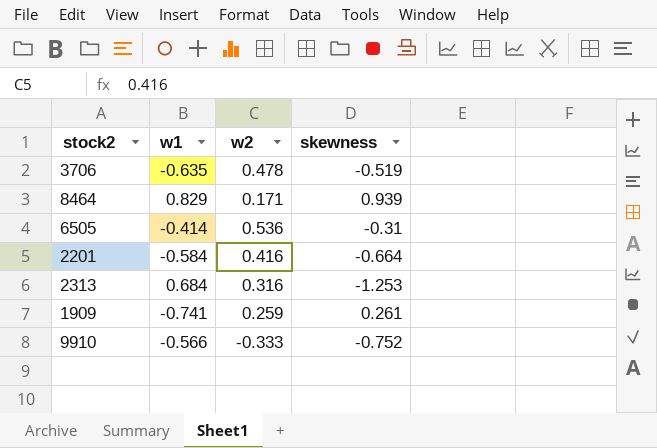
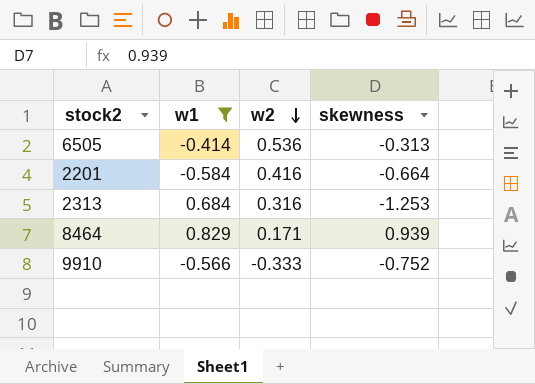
filter: none -> w1 >= -0.584
row order: none -> w2 descending
6505 | skewness: -0.31 -> -0.313

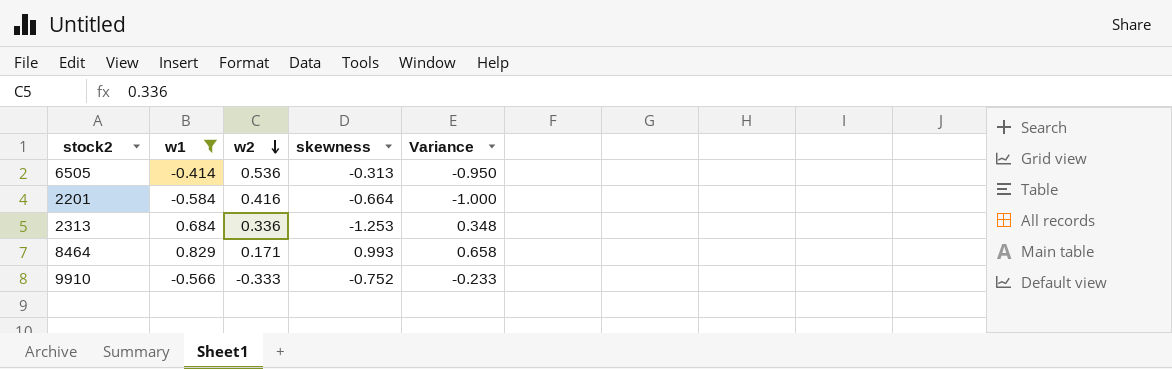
column Variance | formula: none -> [w1] - [w2]
2313 | w2: 0.316 -> 0.336
8464 | skewness: 0.939 -> 0.993

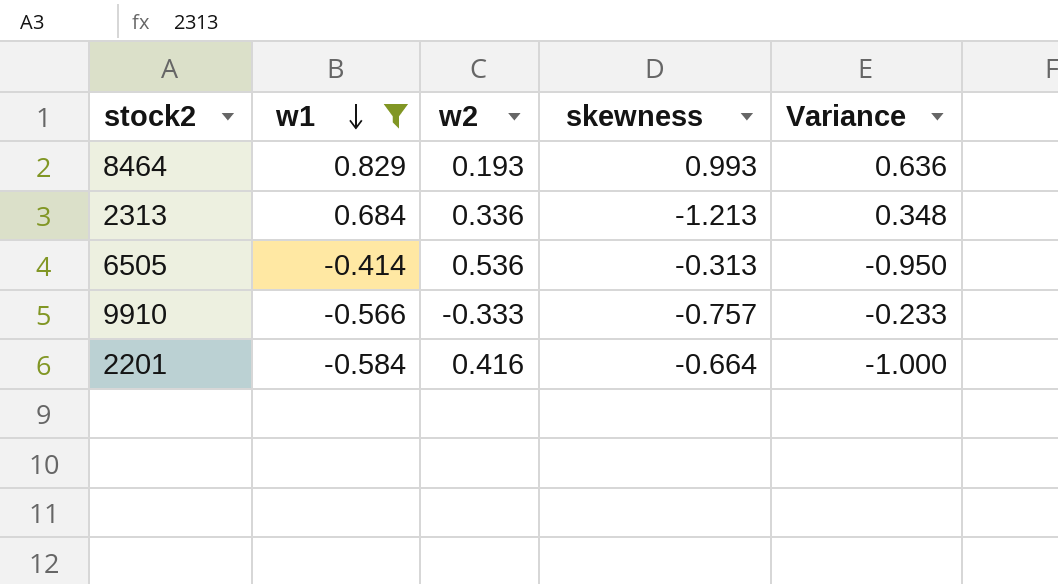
row order: w2 descending -> w1 descending
8464 | w2: 0.171 -> 0.193
8464 | Variance: 0.658 -> 0.636
2313 | skewness: -1.253 -> -1.213
9910 | skewness: -0.752 -> -0.757

